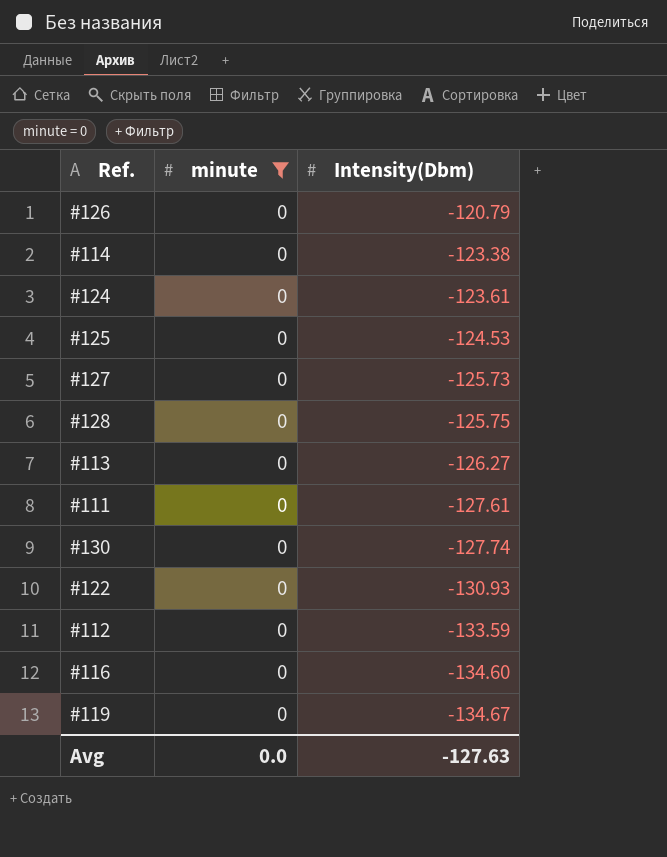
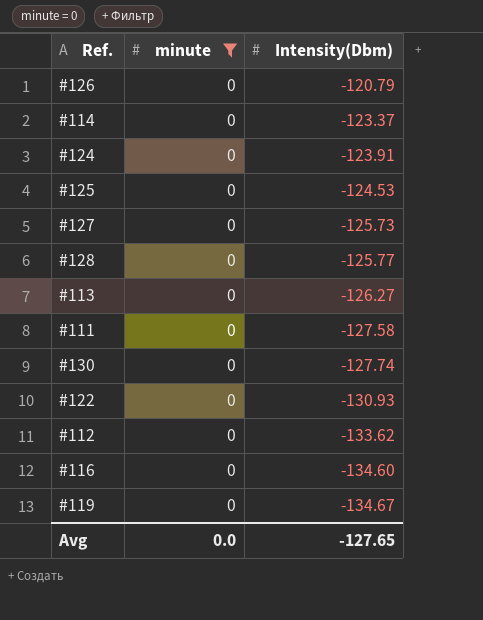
#114 | Intensity(Dbm): -123.38 -> -123.37
#124 | Intensity(Dbm): -123.61 -> -123.91
#128 | Intensity(Dbm): -125.75 -> -125.77
#111 | Intensity(Dbm): -127.61 -> -127.58
#112 | Intensity(Dbm): -133.59 -> -133.62
Avg | Intensity(Dbm): -127.63 -> -127.65

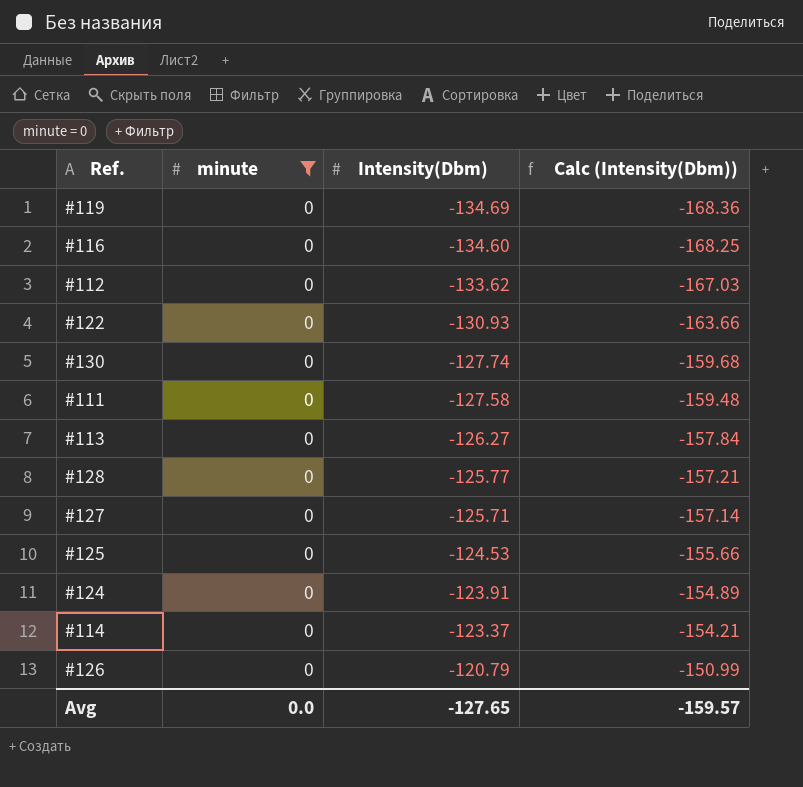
row order: Intensity(Dbm) descending -> Intensity(Dbm) ascending
column Calc (Intensity(Dbm)) | formula: none -> [Intensity(Dbm)] * 1.25
#119 | Intensity(Dbm): -134.67 -> -134.69
#127 | Intensity(Dbm): -125.73 -> -125.71

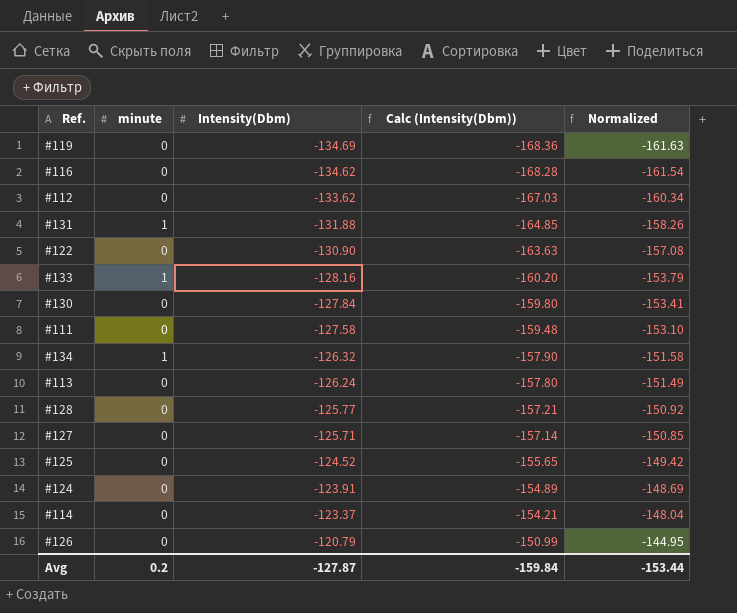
filter: minute = 0 -> none
column Normalized | formula: none -> [Intensity(Dbm)] * 1.2
#116 | Intensity(Dbm): -134.60 -> -134.62
#116 | Calc (Intensity(Dbm)): -168.25 -> -168.28
#122 | Intensity(Dbm): -130.93 -> -130.90
#122 | Calc (Intensity(Dbm)): -163.66 -> -163.63
#130 | Intensity(Dbm): -127.74 -> -127.84
#130 | Calc (Intensity(Dbm)): -159.68 -> -159.80
#113 | Intensity(Dbm): -126.27 -> -126.24
#113 | Calc (Intensity(Dbm)): -157.84 -> -157.80
#125 | Intensity(Dbm): -124.53 -> -124.52
#125 | Calc (Intensity(Dbm)): -155.66 -> -155.65
Avg | minute: 0.0 -> 0.2
Avg | Intensity(Dbm): -127.65 -> -127.87
Avg | Calc (Intensity(Dbm)): -159.57 -> -159.84

